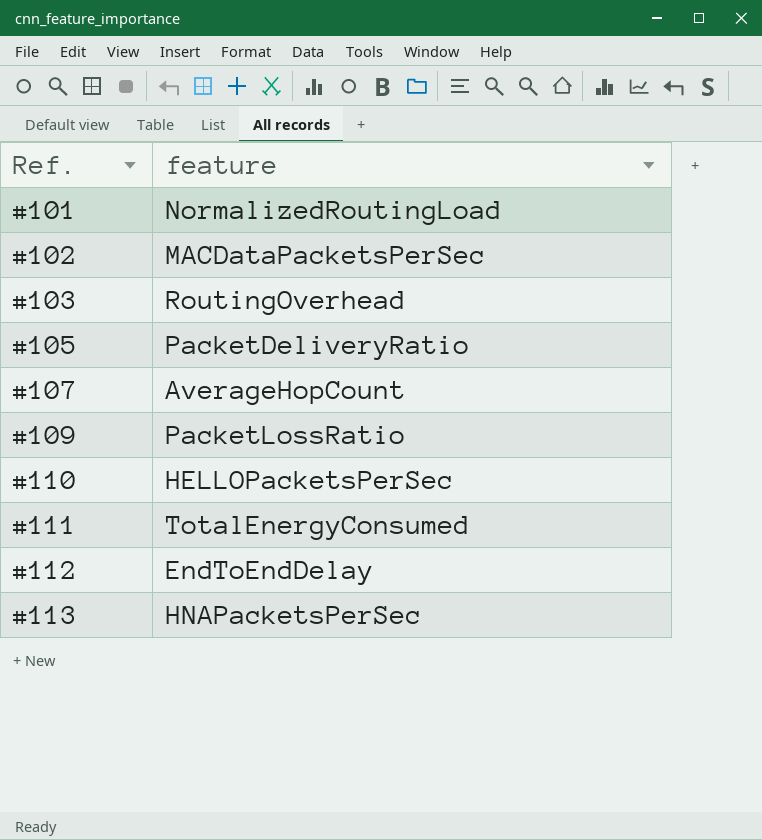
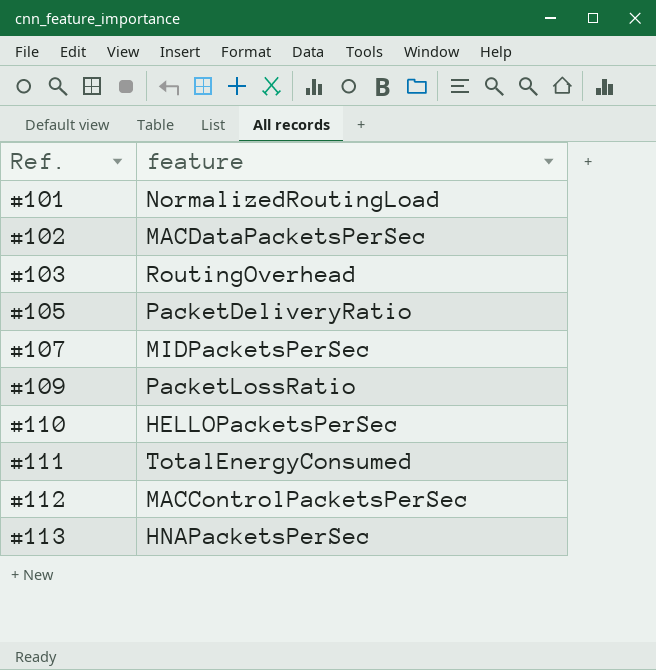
#107 | feature: AverageHopCount -> MIDPacketsPerSec
#112 | feature: EndToEndDelay -> MACControlPacketsPerSec

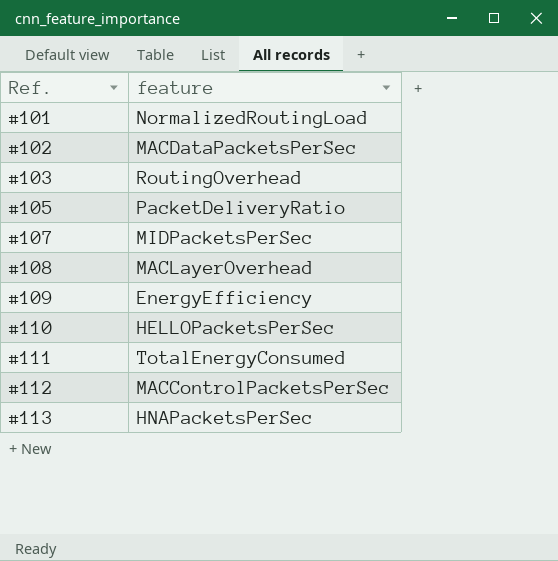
row #108: none -> MACLayerOverhead
#109 | feature: PacketLossRatio -> EnergyEfficiency

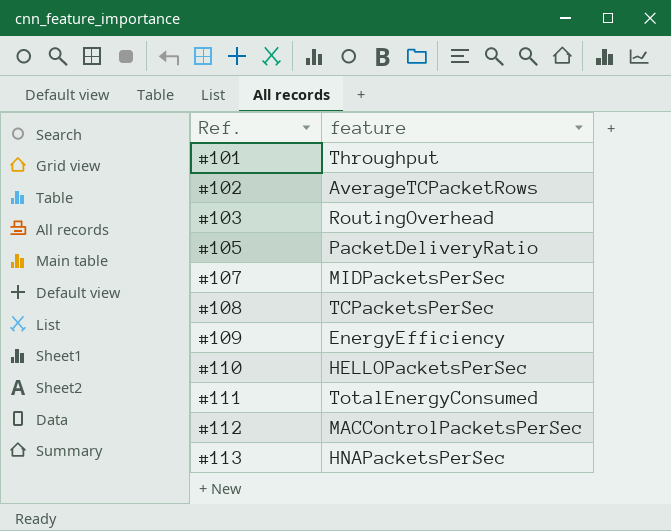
#101 | feature: NormalizedRoutingLoad -> Throughput
#102 | feature: MACDataPacketsPerSec -> AverageTCPacketRows
#108 | feature: MACLayerOverhead -> TCPacketsPerSec

